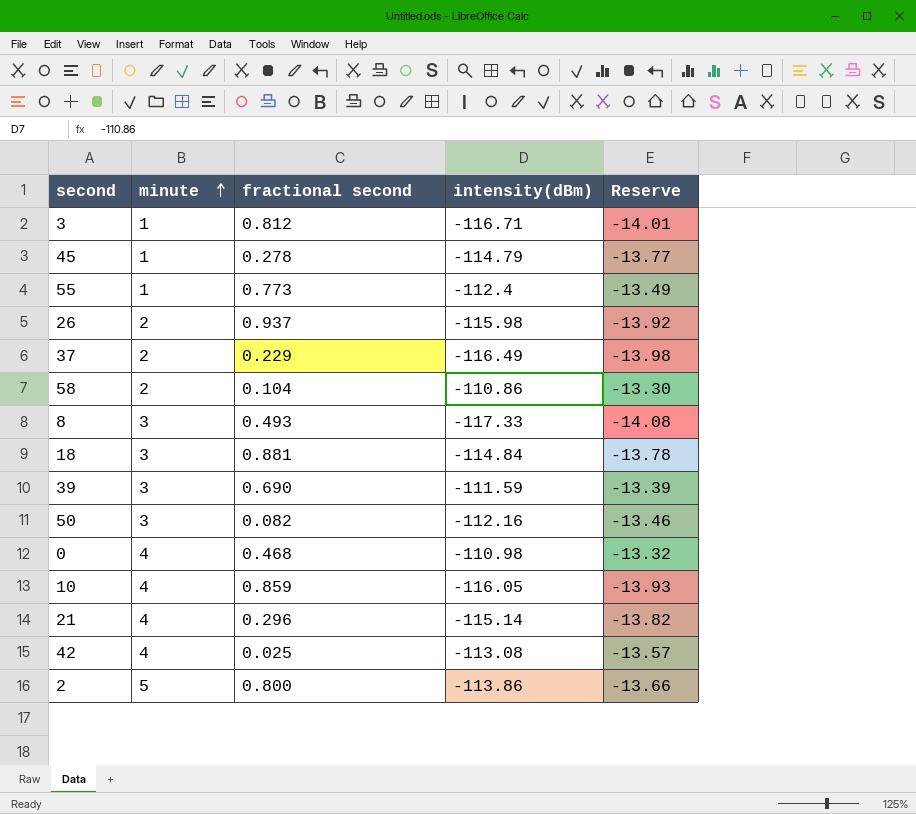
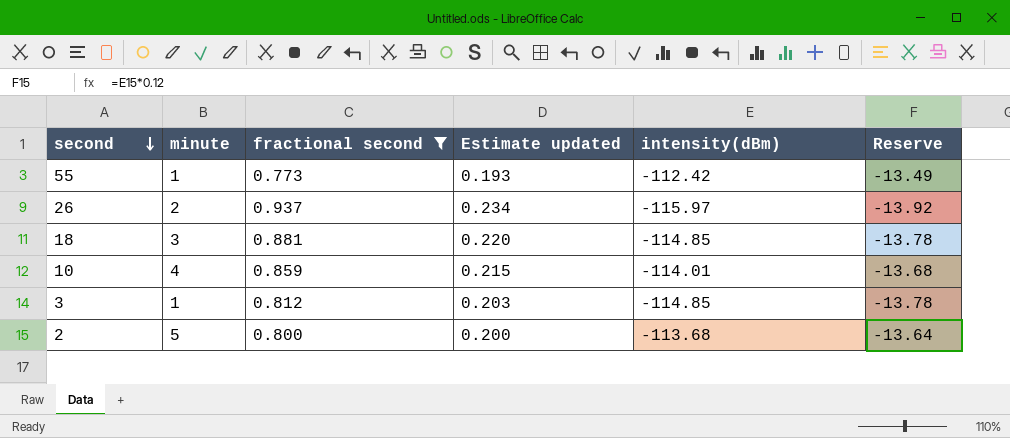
filter: none -> fractional second >= 0.773
row order: minute ascending -> second descending
column Estimate updated | formula: none -> [fractional second] * 0.25
55 | intensity(dBm): -112.4 -> -112.42
26 | intensity(dBm): -115.98 -> -115.97
18 | intensity(dBm): -114.84 -> -114.85
10 | intensity(dBm): -116.05 -> -114.01
10 | Reserve: -13.93 -> -13.68
3 | intensity(dBm): -116.71 -> -114.85
3 | Reserve: -14.01 -> -13.78
2 | intensity(dBm): -113.86 -> -113.68
2 | Reserve: -13.66 -> -13.64

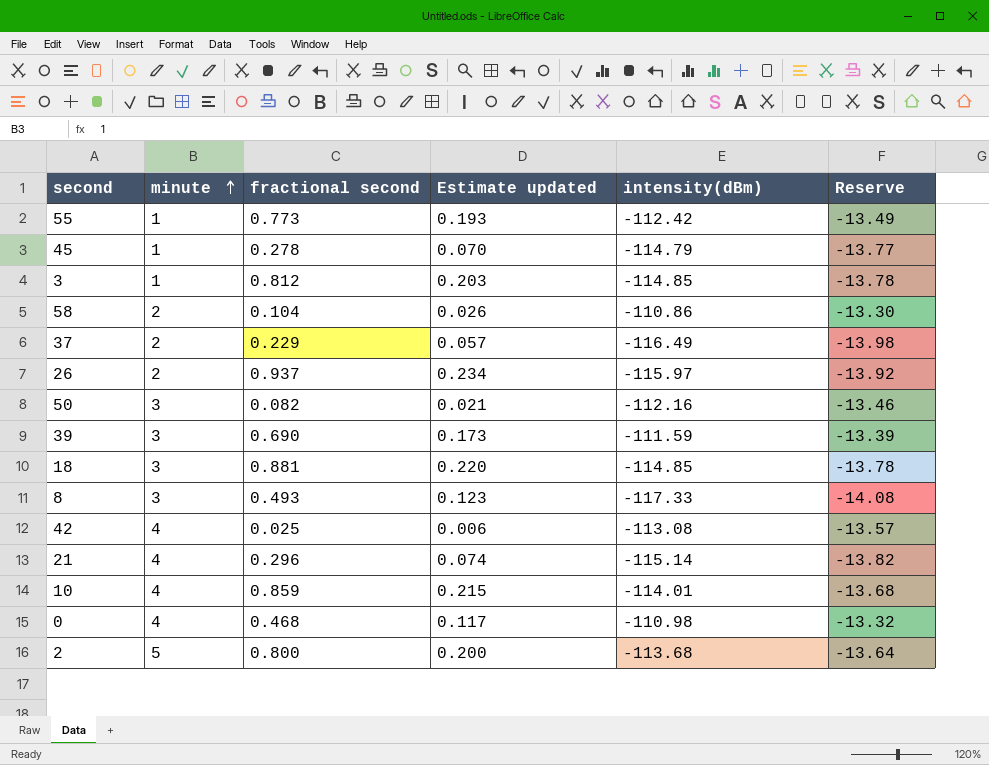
filter: fractional second >= 0.773 -> none
row order: second descending -> minute ascending

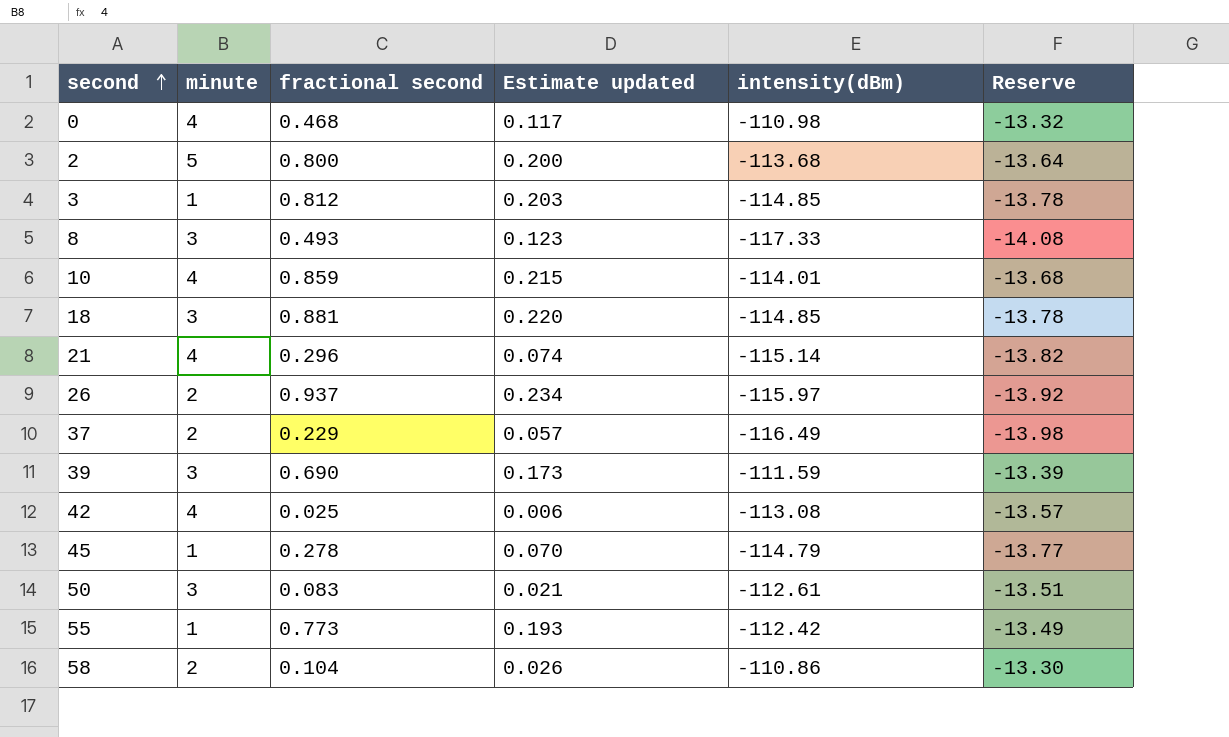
row order: minute ascending -> second ascending
50 | fractional second: 0.082 -> 0.083
50 | intensity(dBm): -112.16 -> -112.61
50 | Reserve: -13.46 -> -13.51

